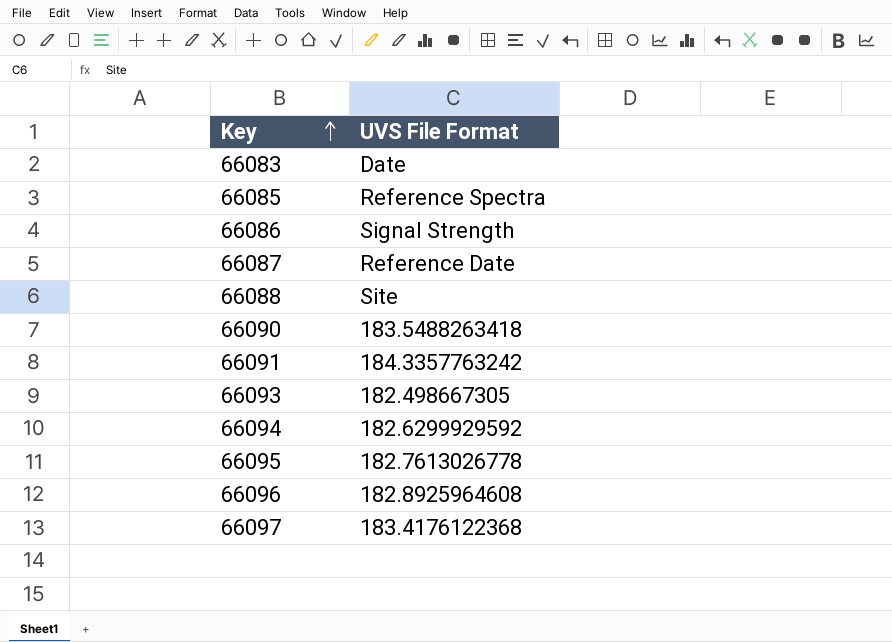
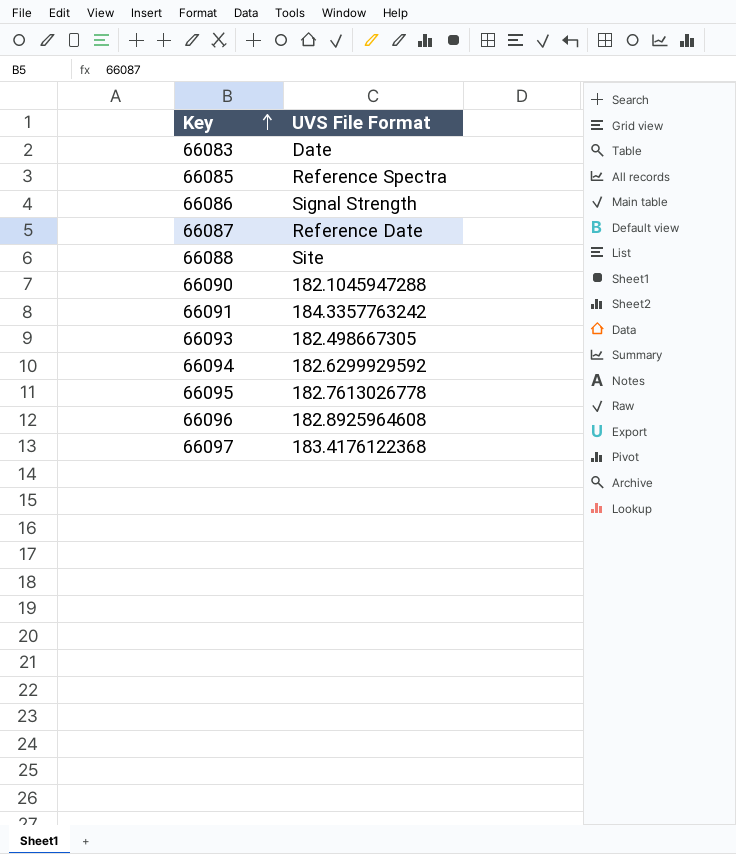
66090 | UVS File Format: 183.5488263418 -> 182.1045947288

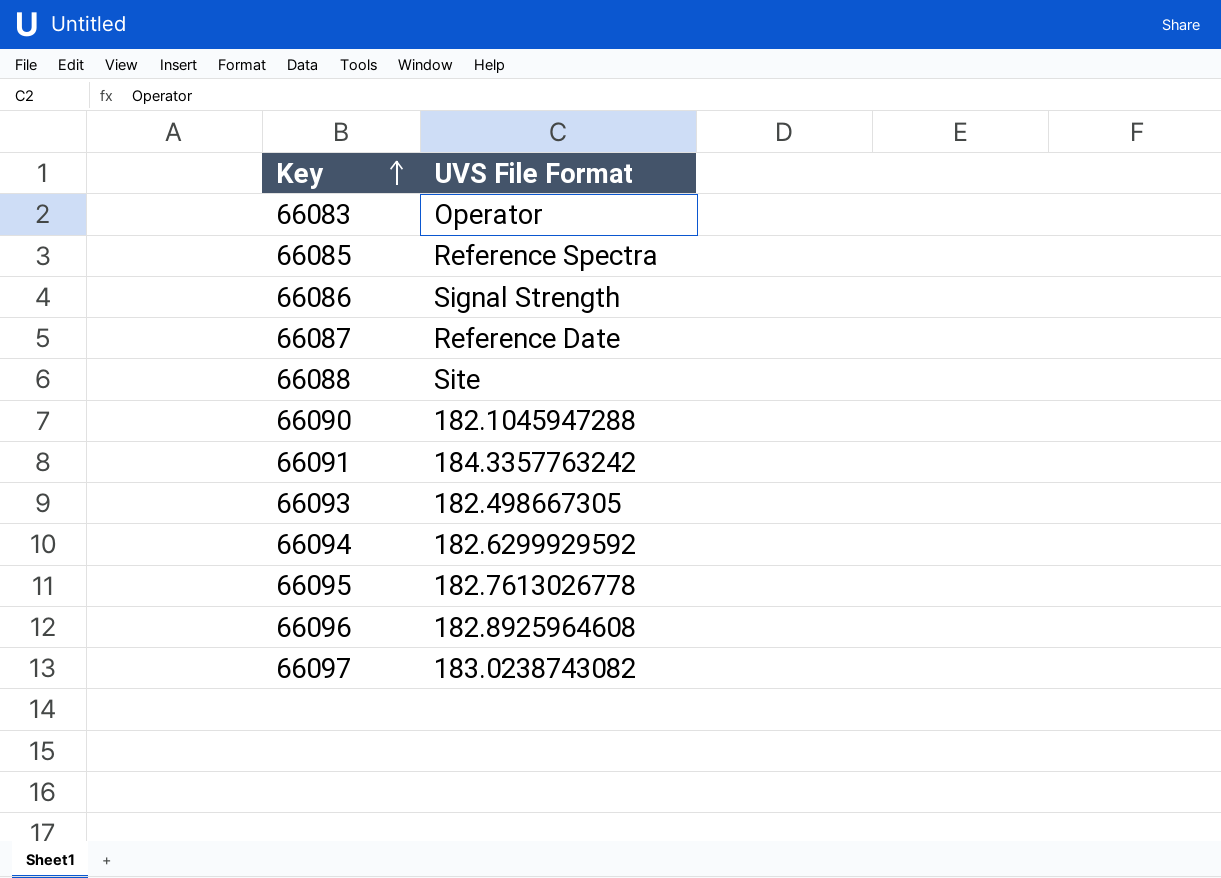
66083 | UVS File Format: Date -> Operator
66097 | UVS File Format: 183.4176122368 -> 183.0238743082

